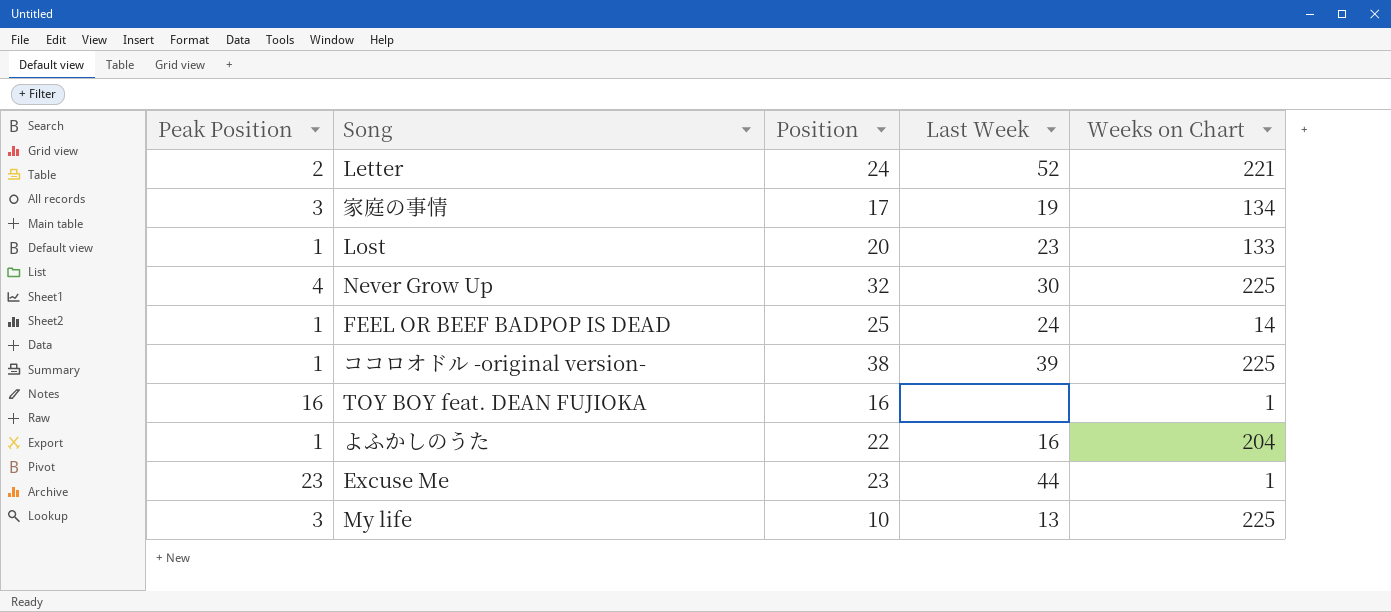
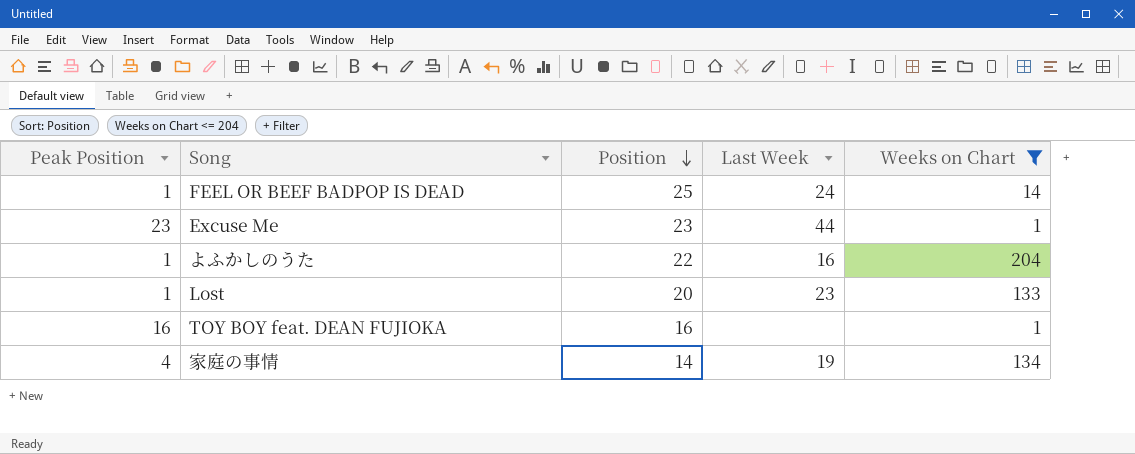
filter: none -> Weeks on Chart <= 204
row order: none -> Position descending
家庭の事情 | Peak Position: 3 -> 4
家庭の事情 | Position: 17 -> 14

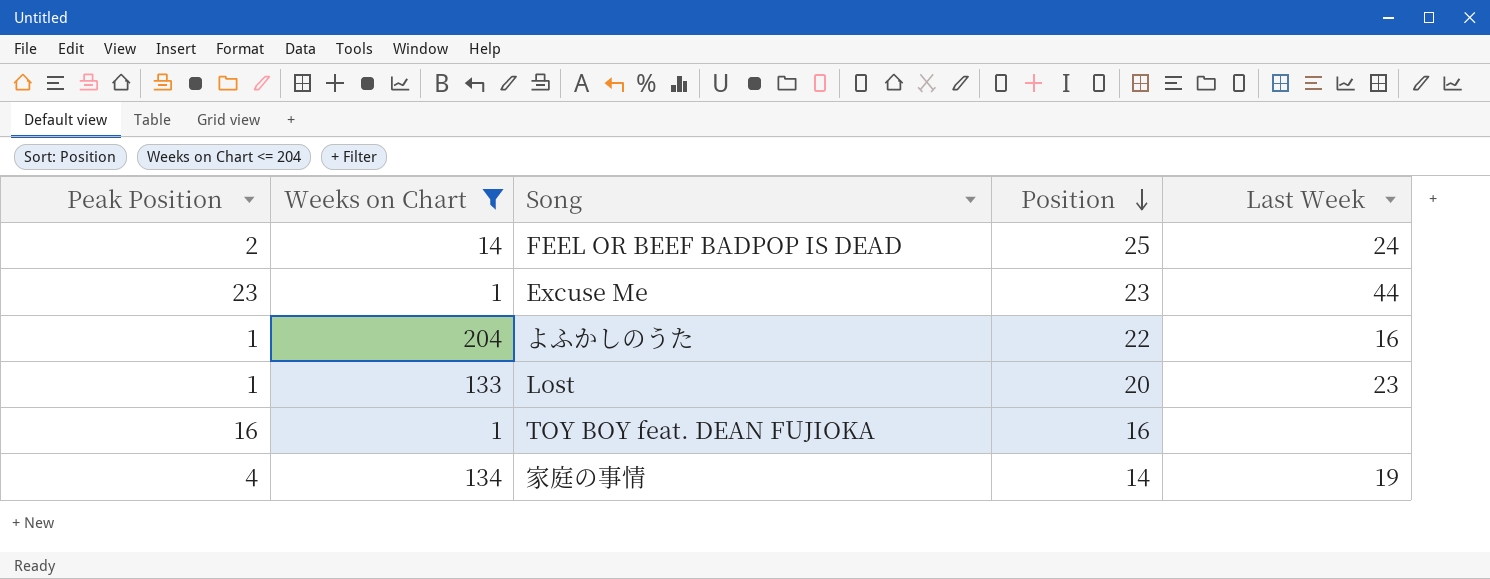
column Weeks on Chart | position: 5 -> 2
FEEL OR BEEF BADPOP IS DEAD | Peak Position: 1 -> 2

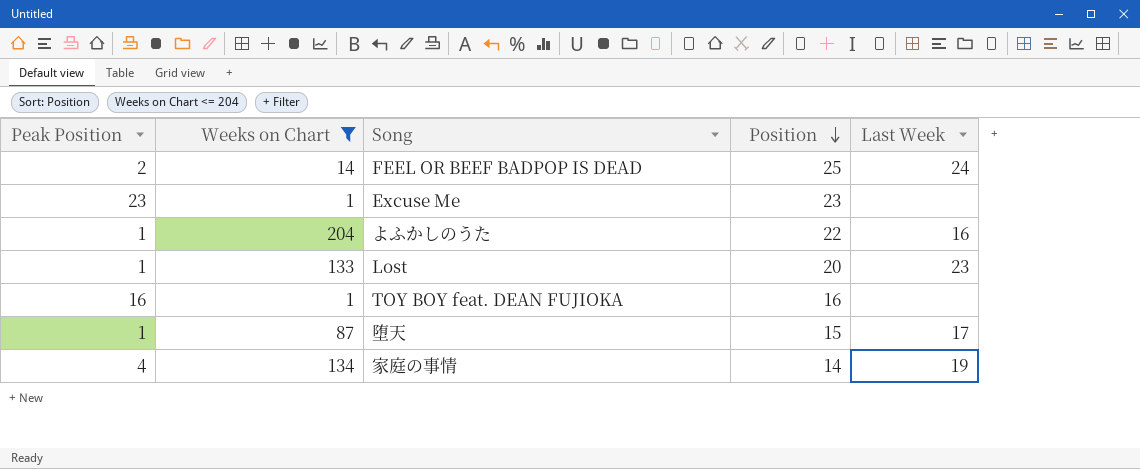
Excuse Me | Last Week: 44 -> none
row 堕天: none -> 1 | 87 | 15 | 17

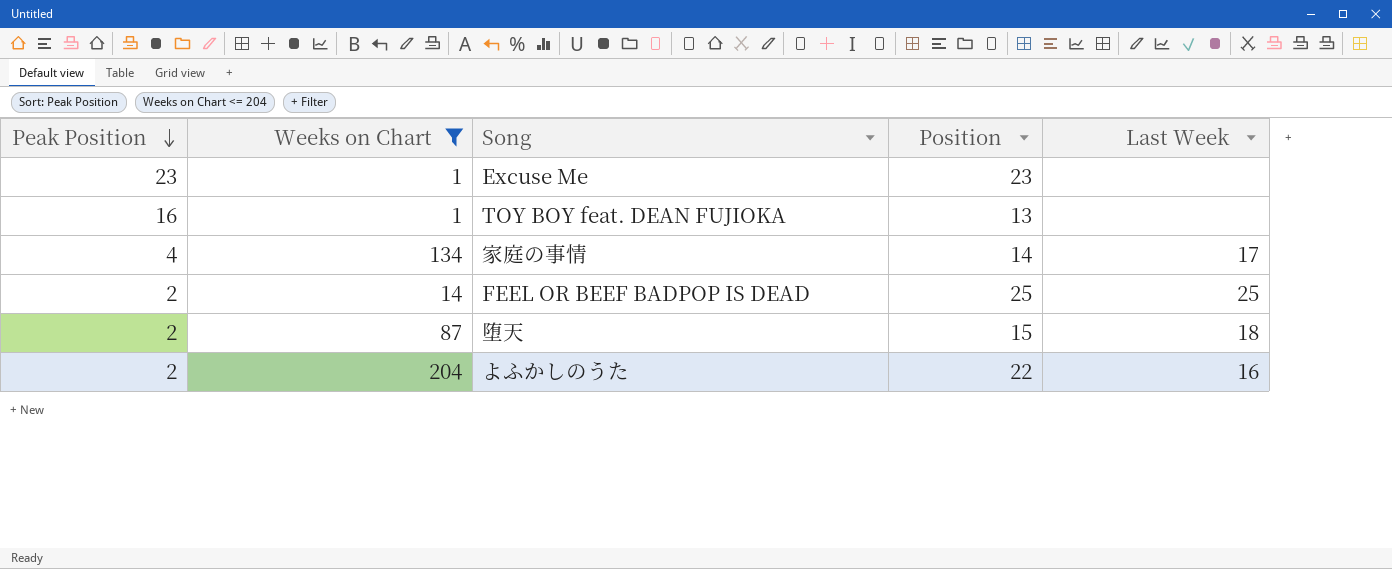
row order: Position descending -> Peak Position descending
row Lost: 1 | 133 | 20 | 23 -> none
TOY BOY feat. DEAN FUJIOKA | Position: 16 -> 13
家庭の事情 | Last Week: 19 -> 17
FEEL OR BEEF BADPOP IS DEAD | Last Week: 24 -> 25
堕天 | Peak Position: 1 -> 2
堕天 | Last Week: 17 -> 18
よふかしのうた | Peak Position: 1 -> 2

